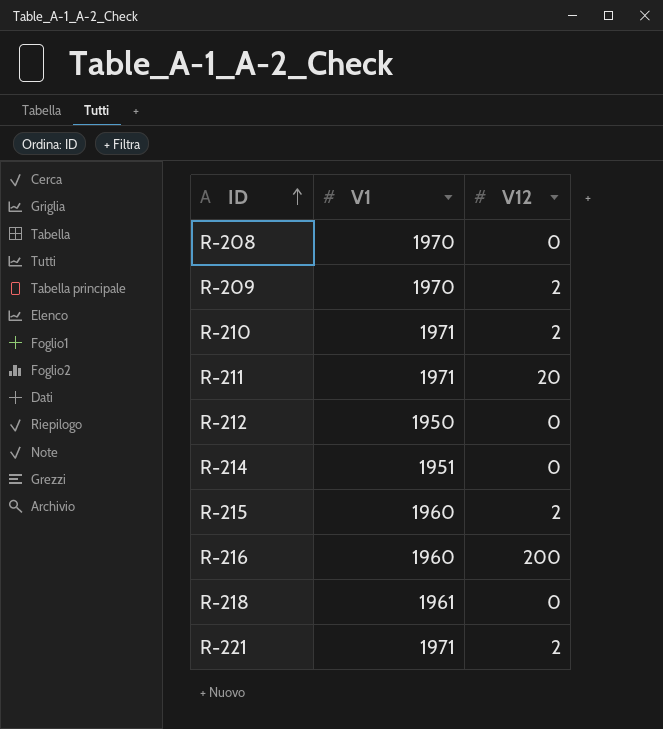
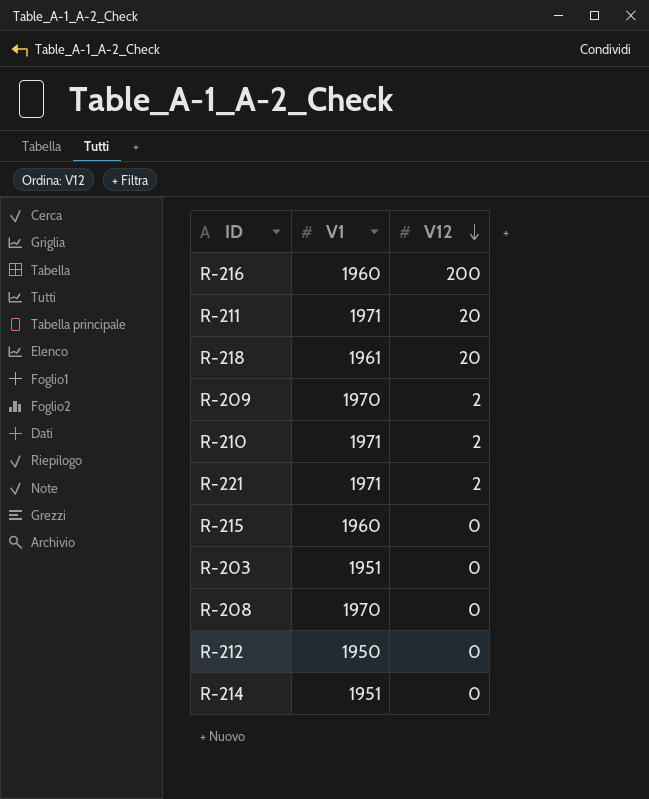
row order: ID ascending -> V12 descending
R-218 | V12: 0 -> 20
R-215 | V12: 2 -> 0
row R-203: none -> 1951 | 0

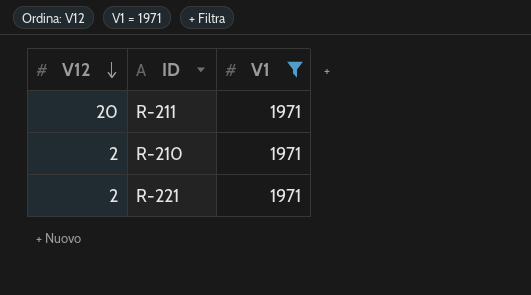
filter: none -> V1 = 1971
column V12 | position: 3 -> 1

